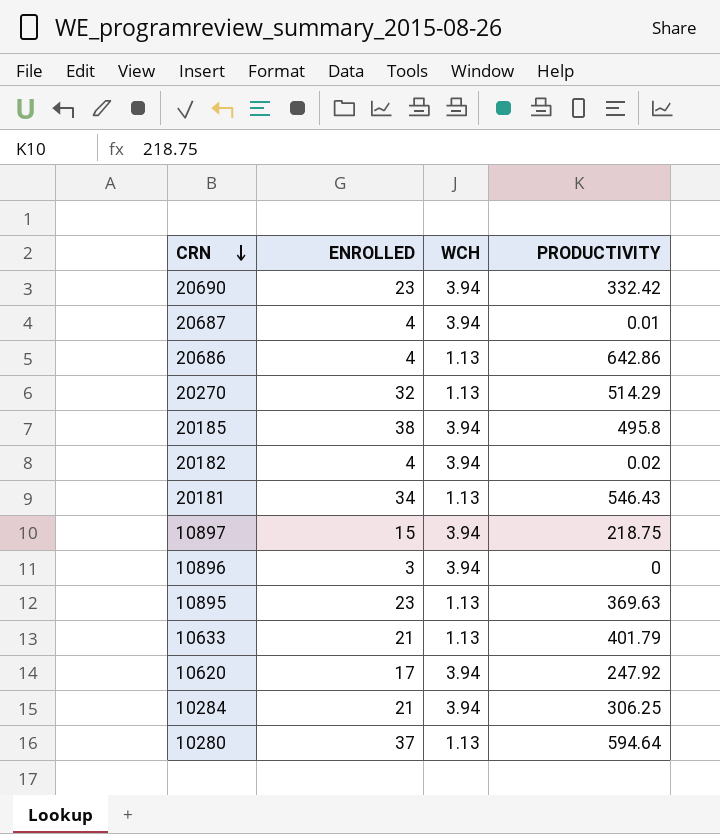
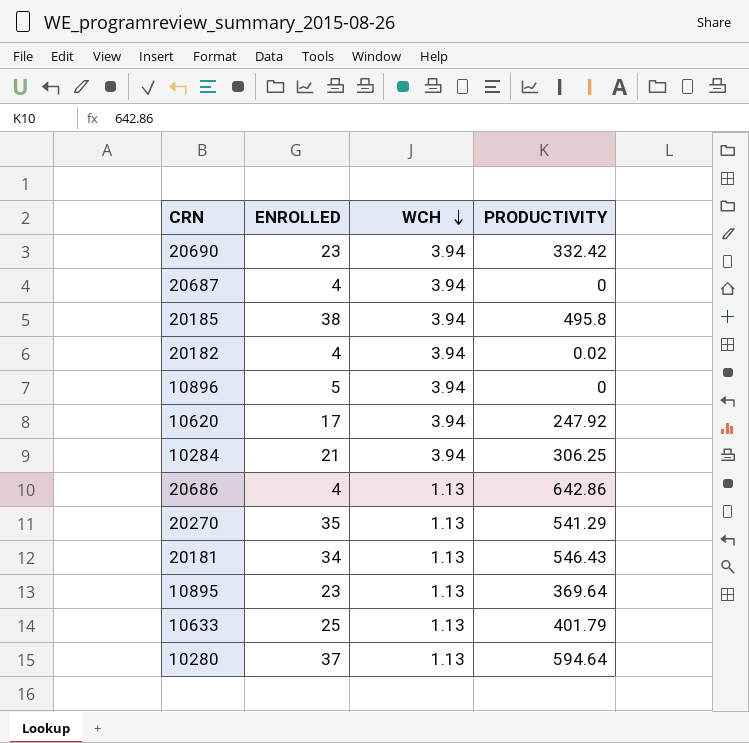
row order: CRN descending -> WCH descending
row 10897: 15 | 3.94 | 218.75 -> none
20687 | PRODUCTIVITY: 0.01 -> 0
10896 | ENROLLED: 3 -> 5
20270 | ENROLLED: 32 -> 35
20270 | PRODUCTIVITY: 514.29 -> 541.29
10895 | PRODUCTIVITY: 369.63 -> 369.64
10633 | ENROLLED: 21 -> 25

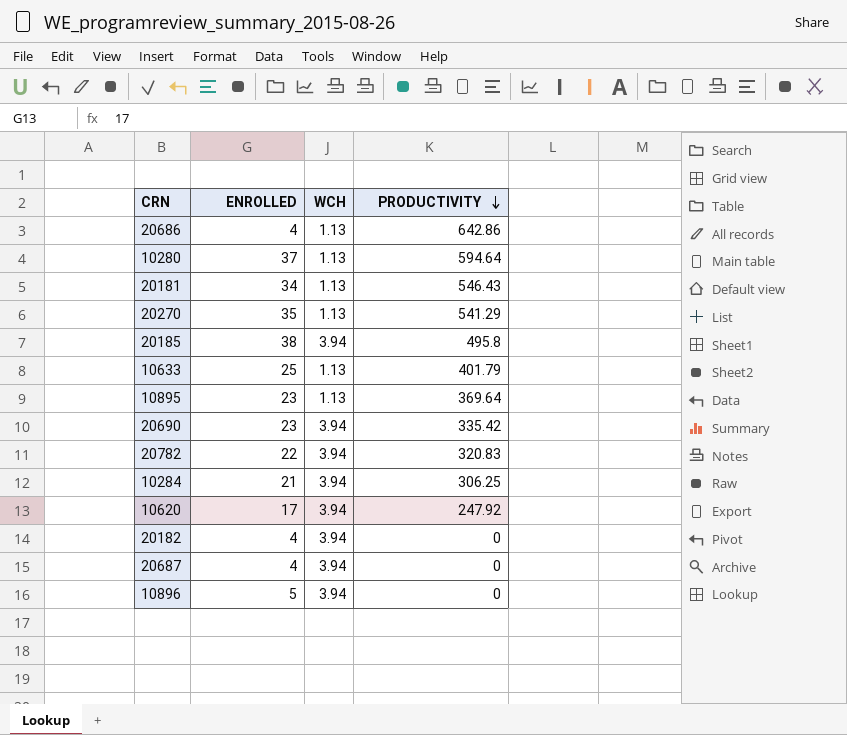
row order: WCH descending -> PRODUCTIVITY descending
20690 | PRODUCTIVITY: 332.42 -> 335.42
row 20782: none -> 22 | 3.94 | 320.83
20182 | PRODUCTIVITY: 0.02 -> 0

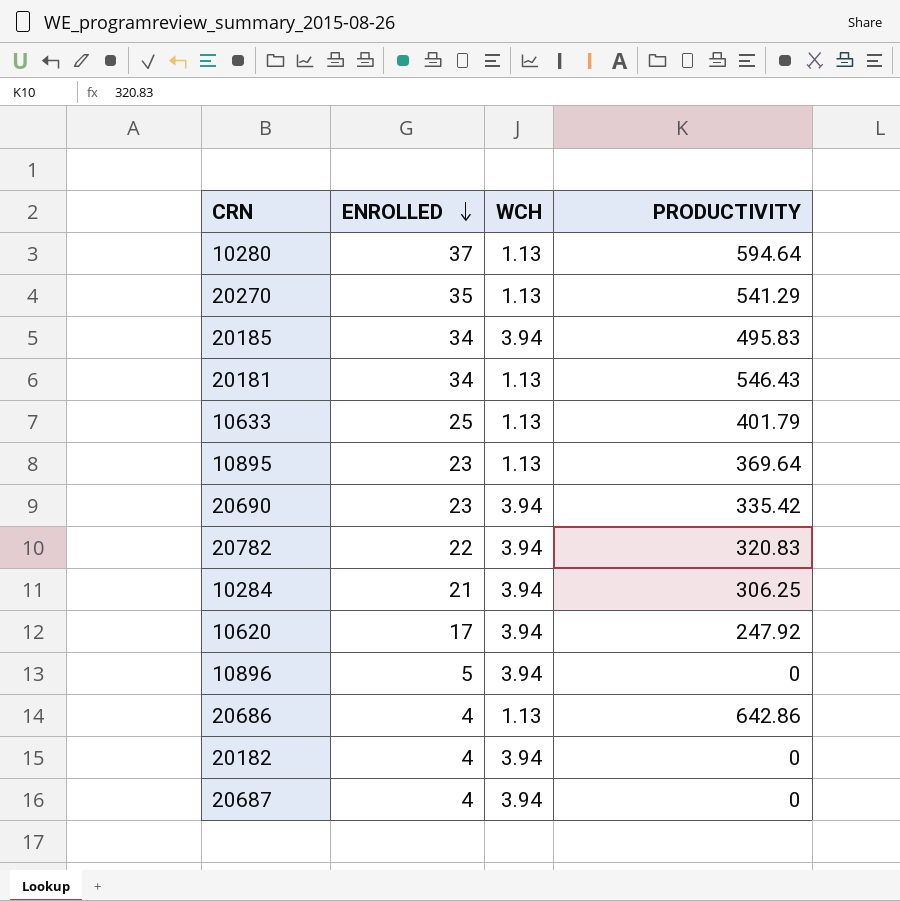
row order: PRODUCTIVITY descending -> ENROLLED descending
20185 | ENROLLED: 38 -> 34
20185 | PRODUCTIVITY: 495.8 -> 495.83

